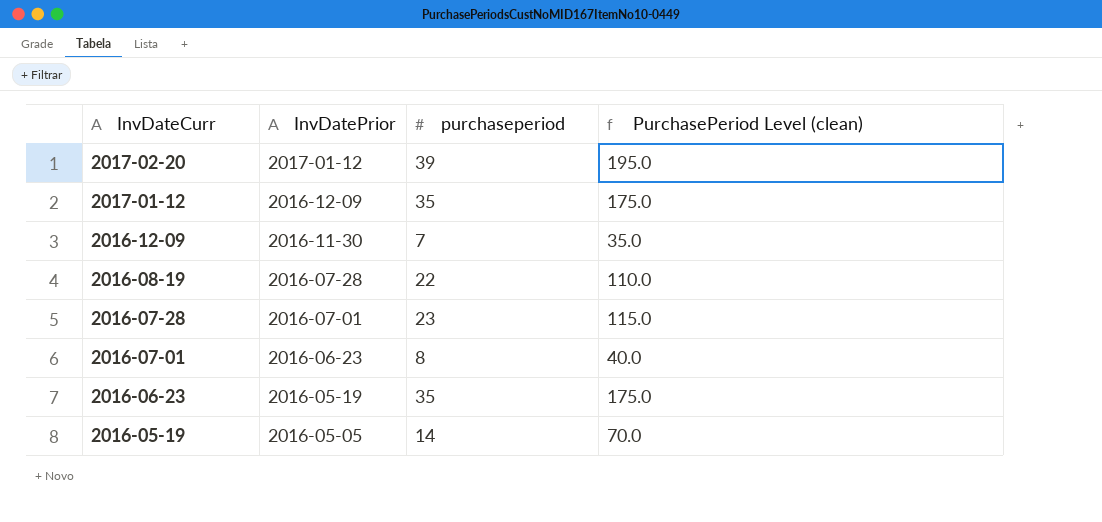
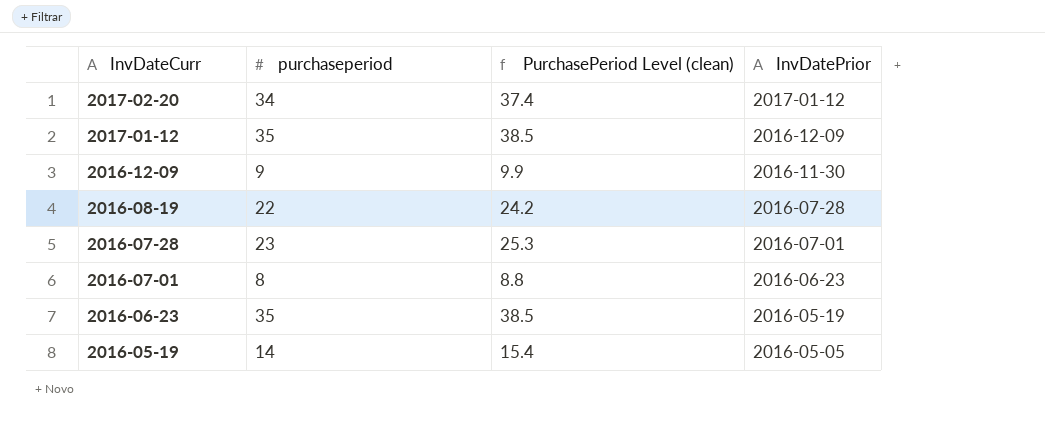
column PurchasePeriod Level (clean) | formula: [purchaseperiod] * 5 -> [purchaseperiod] * 1.1
column InvDatePrior | position: 2 -> 4
2017-02-20 | purchaseperiod: 39 -> 34
2016-12-09 | purchaseperiod: 7 -> 9

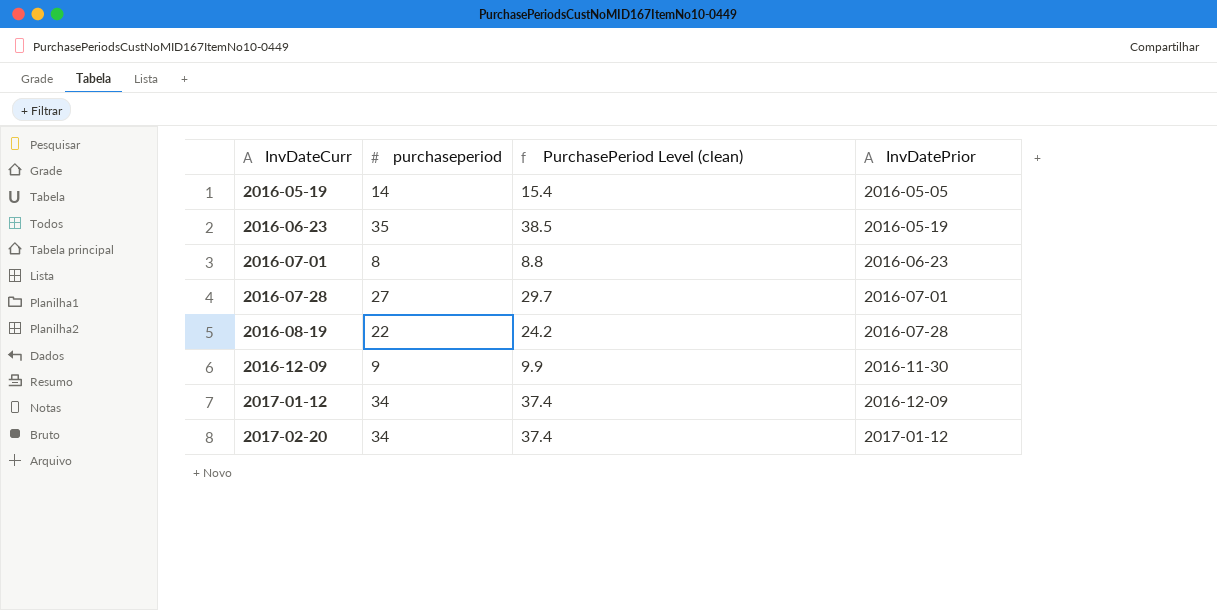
row order: InvDateCurr descending -> InvDateCurr ascending
2016-07-28 | purchaseperiod: 23 -> 27
2016-07-28 | PurchasePeriod Level (clean): 25.3 -> 29.7
2017-01-12 | purchaseperiod: 35 -> 34
2017-01-12 | PurchasePeriod Level (clean): 38.5 -> 37.4

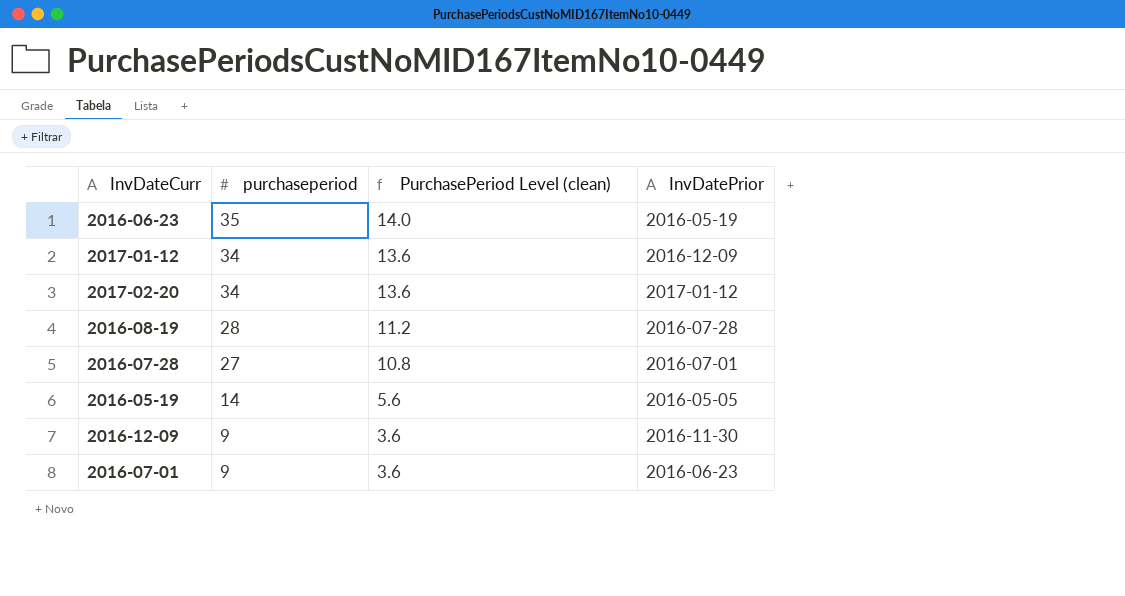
row order: InvDateCurr ascending -> purchaseperiod descending
column PurchasePeriod Level (clean) | formula: [purchaseperiod] * 1.1 -> [purchaseperiod] * 0.4
2016-08-19 | purchaseperiod: 22 -> 28
2016-07-01 | purchaseperiod: 8 -> 9

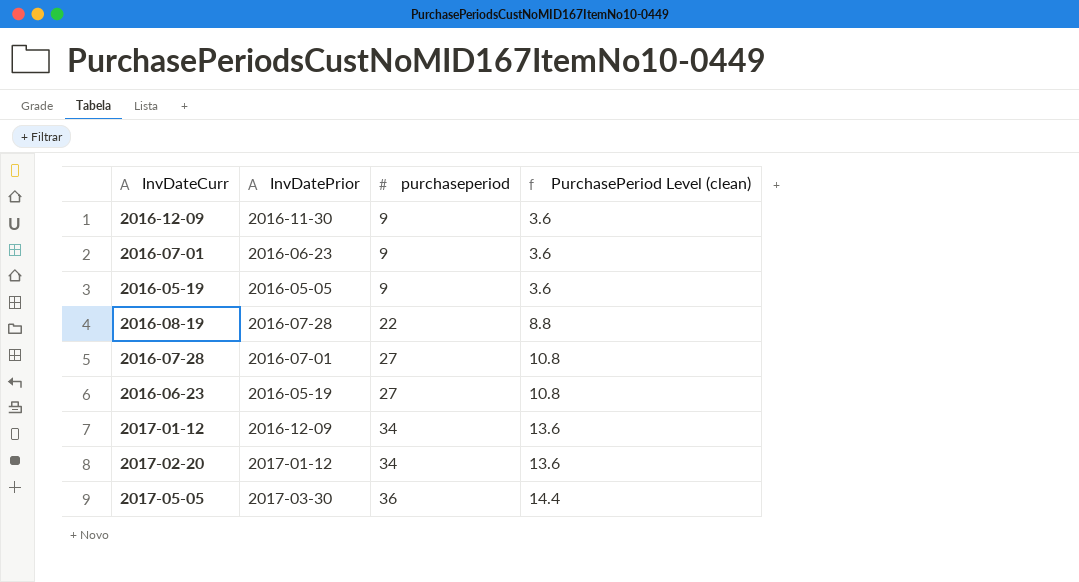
row order: purchaseperiod descending -> purchaseperiod ascending
column InvDatePrior | position: 4 -> 2
2016-05-19 | purchaseperiod: 14 -> 9
2016-05-19 | PurchasePeriod Level (clean): 5.6 -> 3.6
2016-08-19 | purchaseperiod: 28 -> 22
2016-08-19 | PurchasePeriod Level (clean): 11.2 -> 8.8
2016-06-23 | purchaseperiod: 35 -> 27
2016-06-23 | PurchasePeriod Level (clean): 14.0 -> 10.8
row 2017-05-05: none -> 2017-03-30 | 36 | 14.4

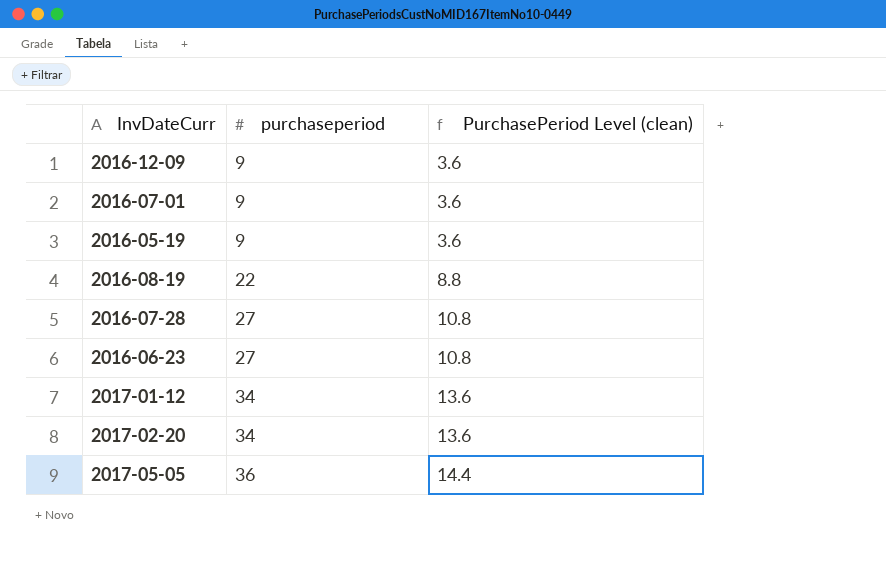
column InvDatePrior | position: 2 -> none

